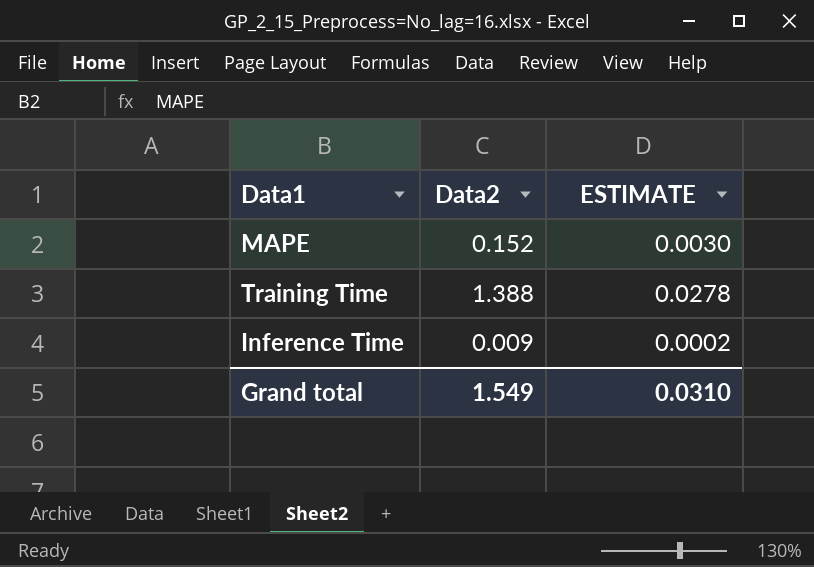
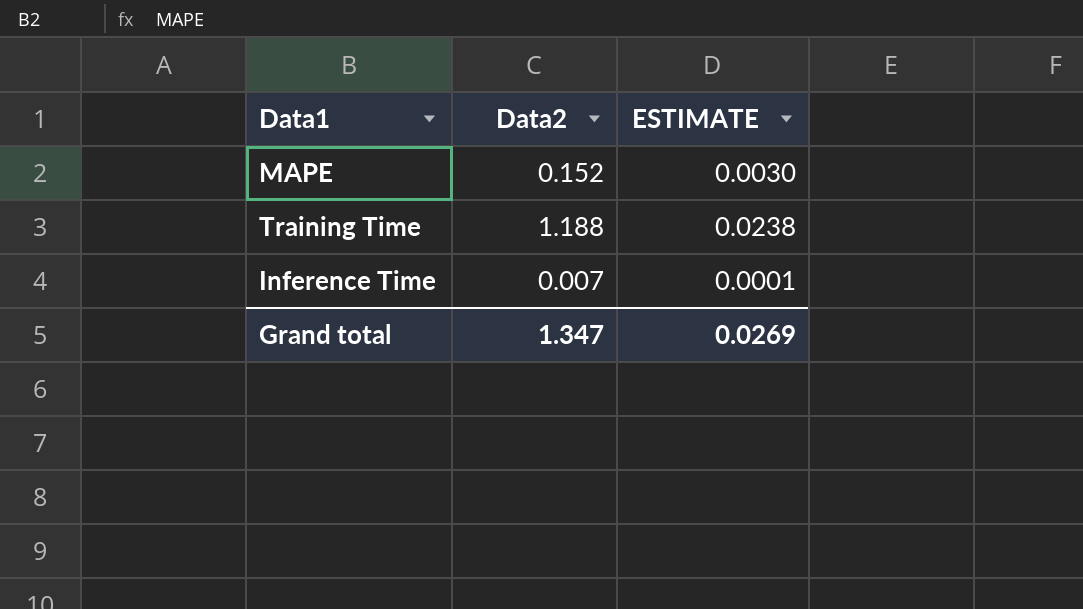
Training Time | Data2: 1.388 -> 1.188
Training Time | ESTIMATE: 0.0278 -> 0.0238
Inference Time | Data2: 0.009 -> 0.007
Inference Time | ESTIMATE: 0.0002 -> 0.0001
Grand total | Data2: 1.549 -> 1.347
Grand total | ESTIMATE: 0.0310 -> 0.0269

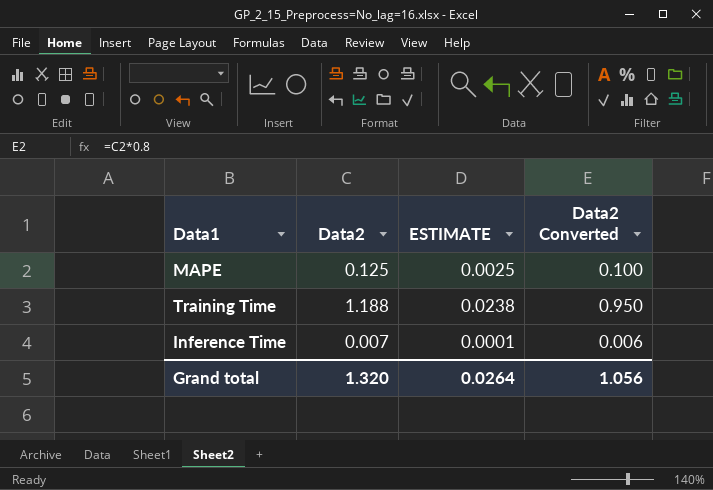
column Data2 Converted | formula: none -> [Data2] * 0.8
MAPE | Data2: 0.152 -> 0.125
MAPE | ESTIMATE: 0.0030 -> 0.0025
Grand total | Data2: 1.347 -> 1.320
Grand total | ESTIMATE: 0.0269 -> 0.0264

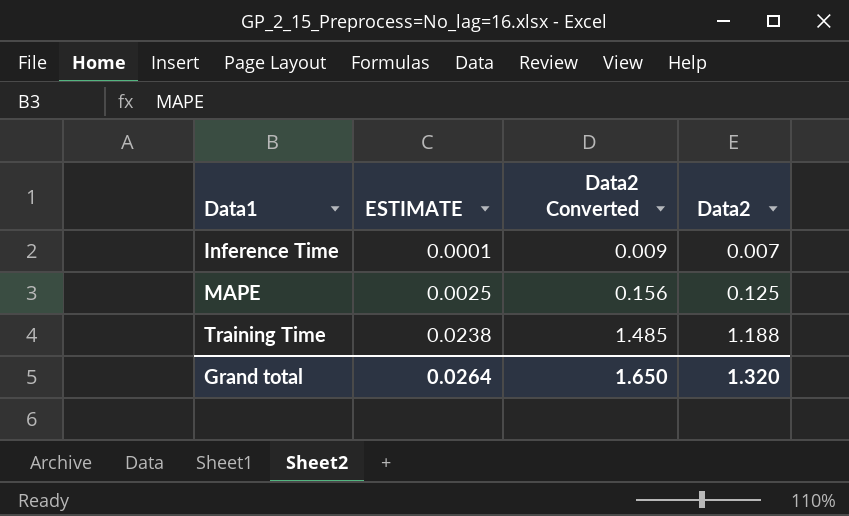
row order: none -> Data1 ascending
column Data2 Converted | formula: [Data2] * 0.8 -> [Data2] * 1.25
column Data2 | position: 2 -> 4
Grand total | Data2 Converted: 1.056 -> 1.650

